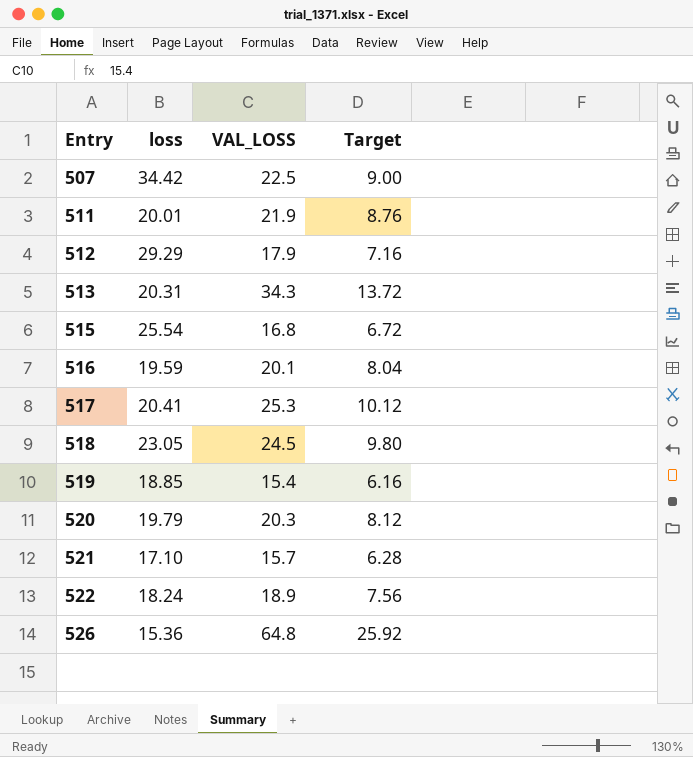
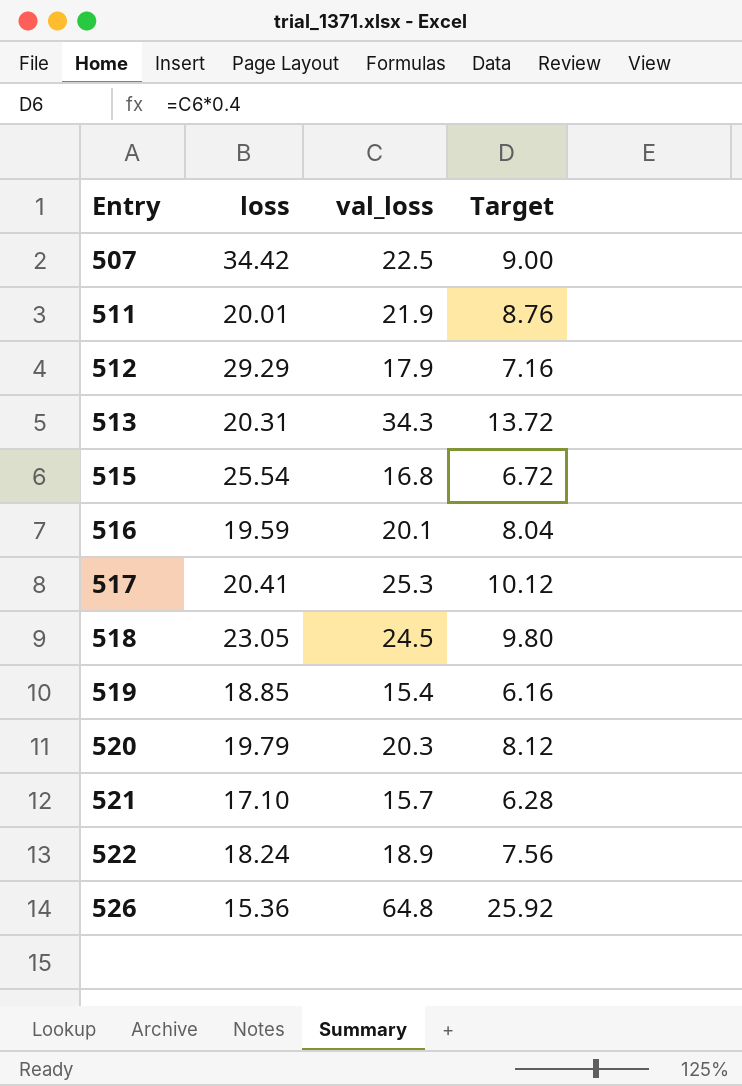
column name: VAL_LOSS -> val_loss

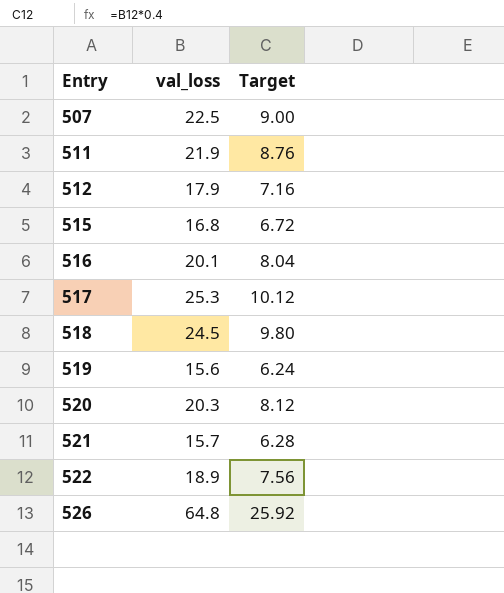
column loss | position: 2 -> none
row 513: 20.31 | 34.3 | 13.72 -> none
519 | val_loss: 15.4 -> 15.6
519 | Target: 6.16 -> 6.24

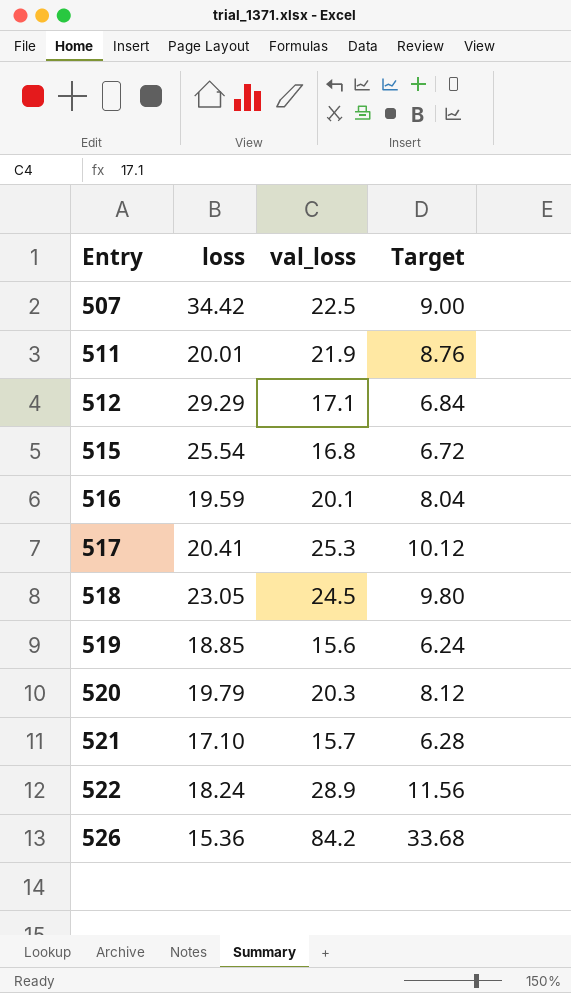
column loss | position: none -> 2
512 | val_loss: 17.9 -> 17.1
512 | Target: 7.16 -> 6.84
522 | val_loss: 18.9 -> 28.9
522 | Target: 7.56 -> 11.56
526 | val_loss: 64.8 -> 84.2
526 | Target: 25.92 -> 33.68

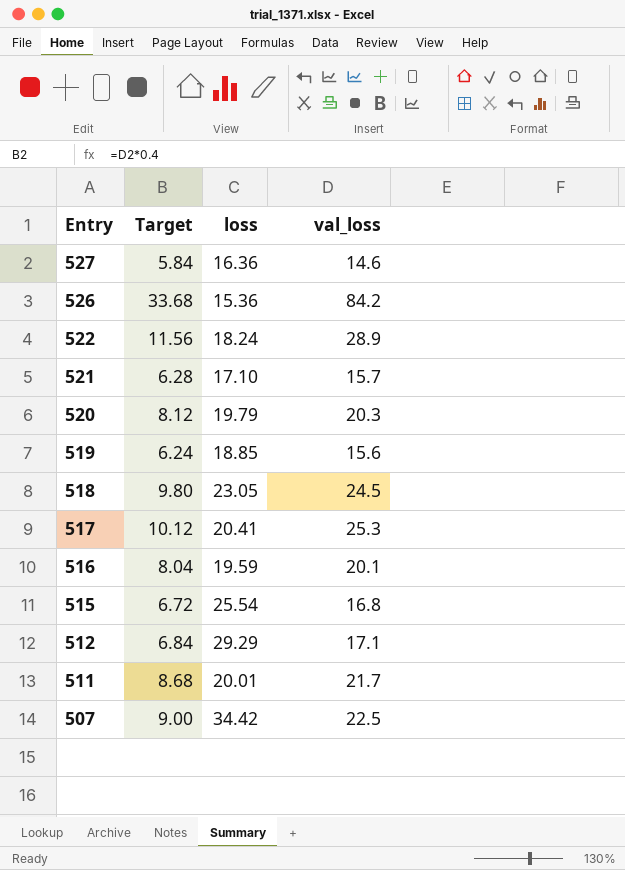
row order: Entry ascending -> Entry descending
column Target | position: 4 -> 2
row 527: none -> 5.84 | 16.36 | 14.6
511 | Target: 8.76 -> 8.68
511 | val_loss: 21.9 -> 21.7

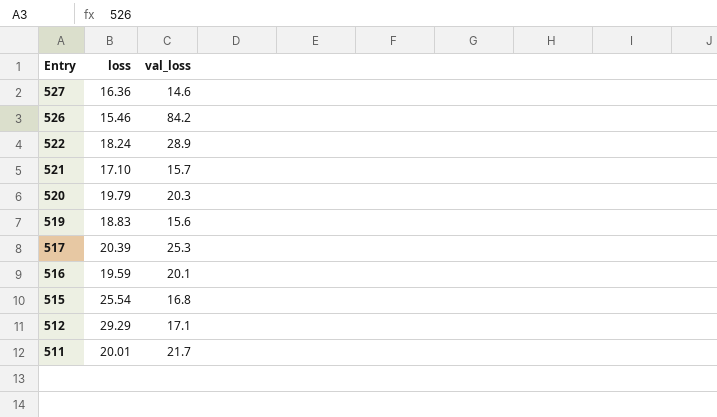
column Target | formula: [val_loss] * 0.4 -> none
row 518: 9.80 | 23.05 | 24.5 -> none
row 507: 9.00 | 34.42 | 22.5 -> none
526 | loss: 15.36 -> 15.46
519 | loss: 18.85 -> 18.83
517 | loss: 20.41 -> 20.39

